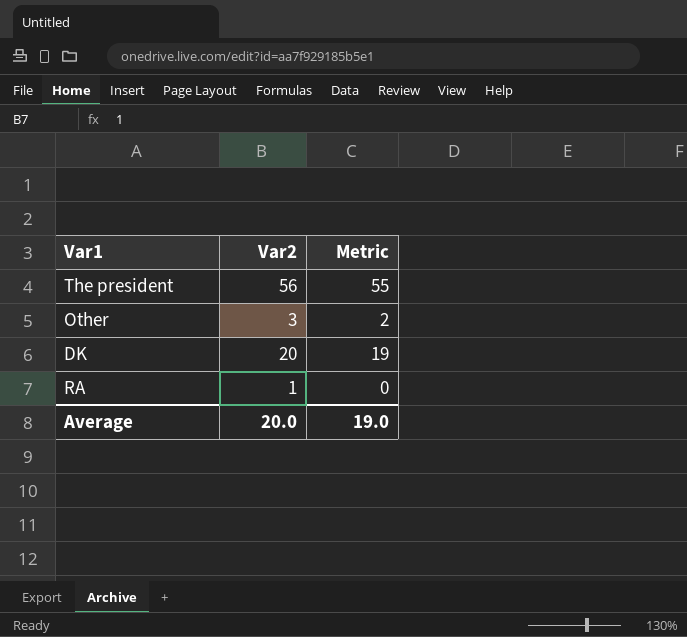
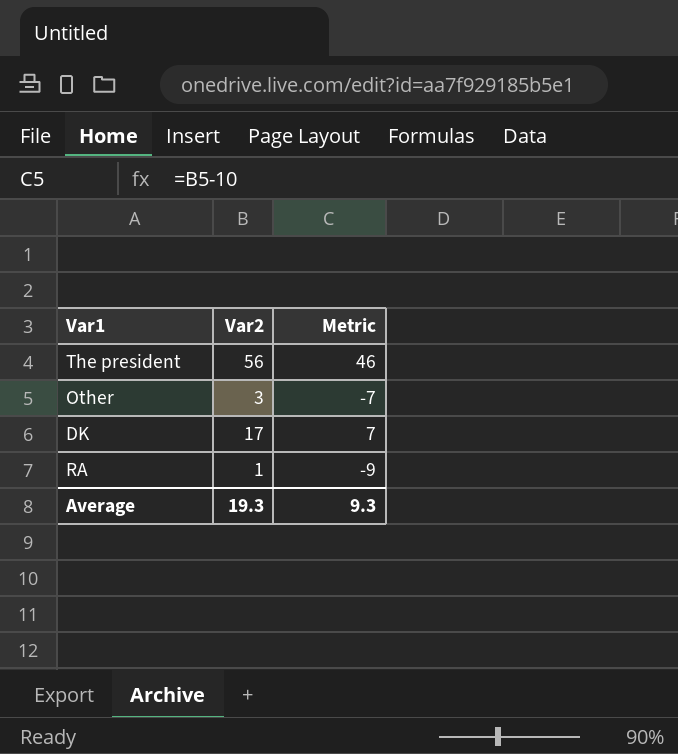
column Metric | formula: [Var2] - 1 -> [Var2] - 10
DK | Var2: 20 -> 17
Average | Var2: 20.0 -> 19.3
Average | Metric: 19.0 -> 9.3

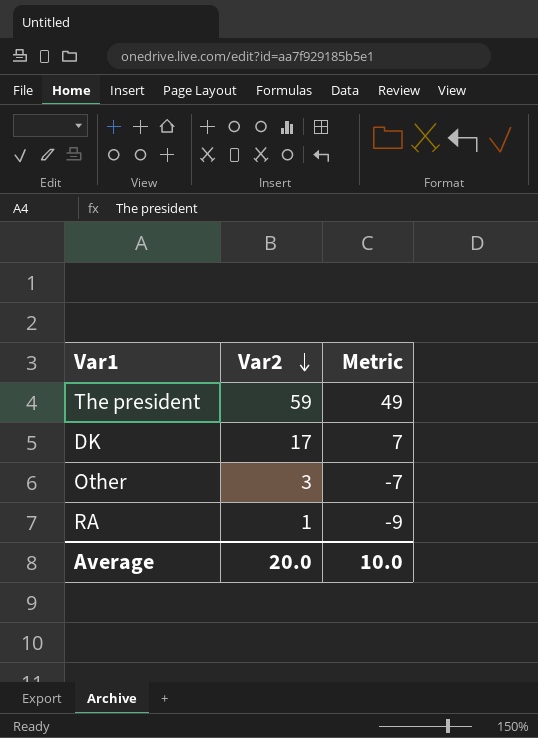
row order: none -> Var2 descending
The president | Var2: 56 -> 59
The president | Metric: 46 -> 49
Average | Var2: 19.3 -> 20.0
Average | Metric: 9.3 -> 10.0

